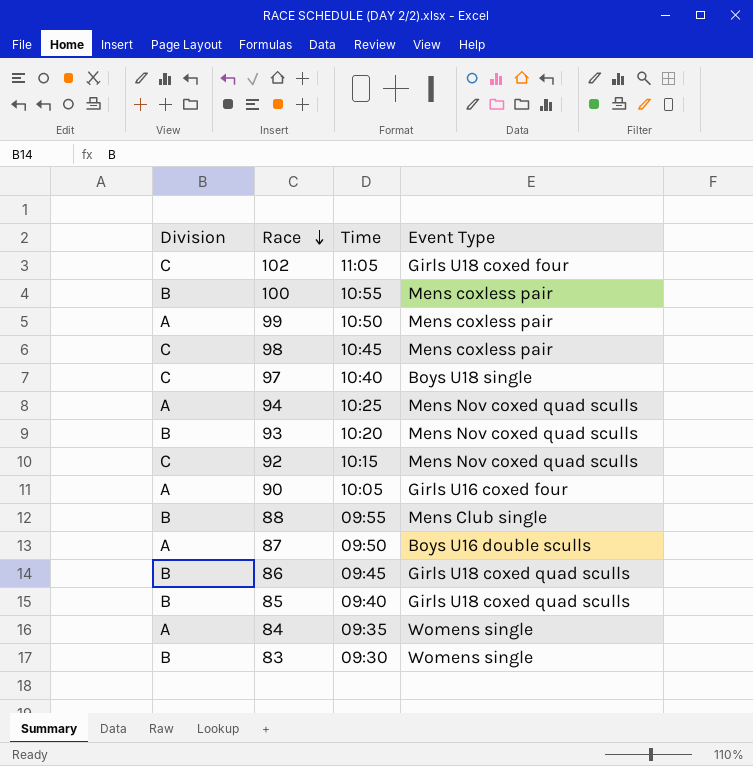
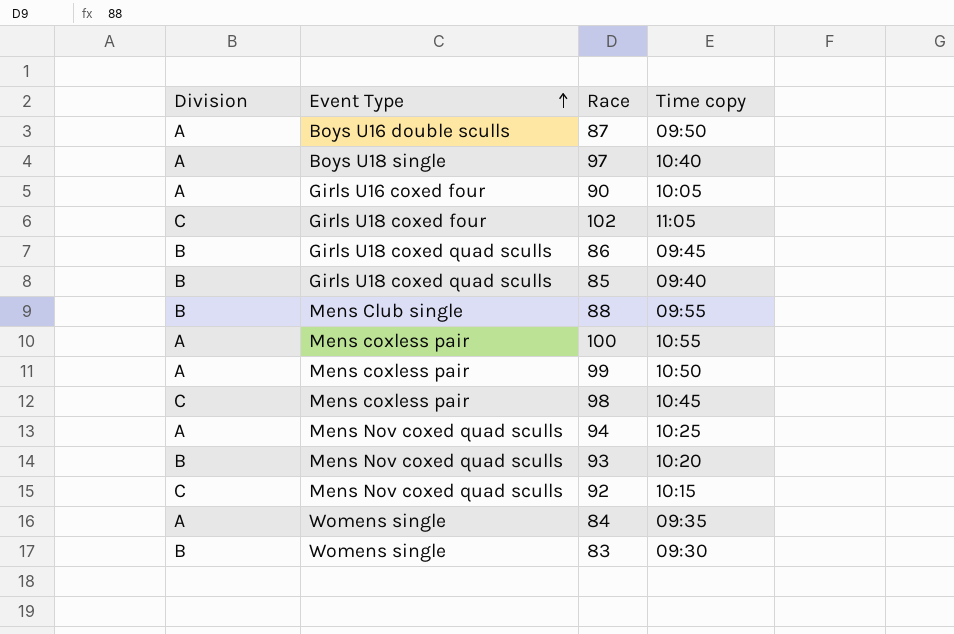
row order: Race descending -> Event Type ascending
column Event Type | position: 4 -> 2
column name: Time -> Time copy
97 | Division: C -> A
100 | Division: B -> A

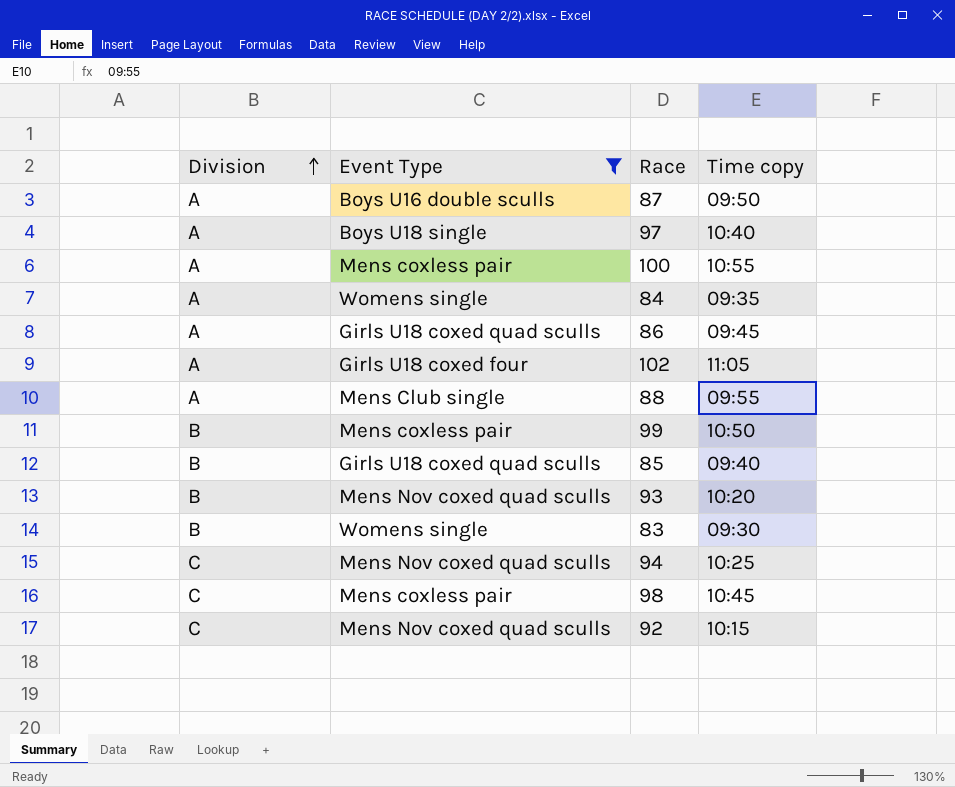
filter: none -> Event Type != Girls U16 coxed four
row order: Event Type ascending -> Division ascending
86 | Division: B -> A
102 | Division: C -> A
88 | Division: B -> A
99 | Division: A -> B
94 | Division: A -> C

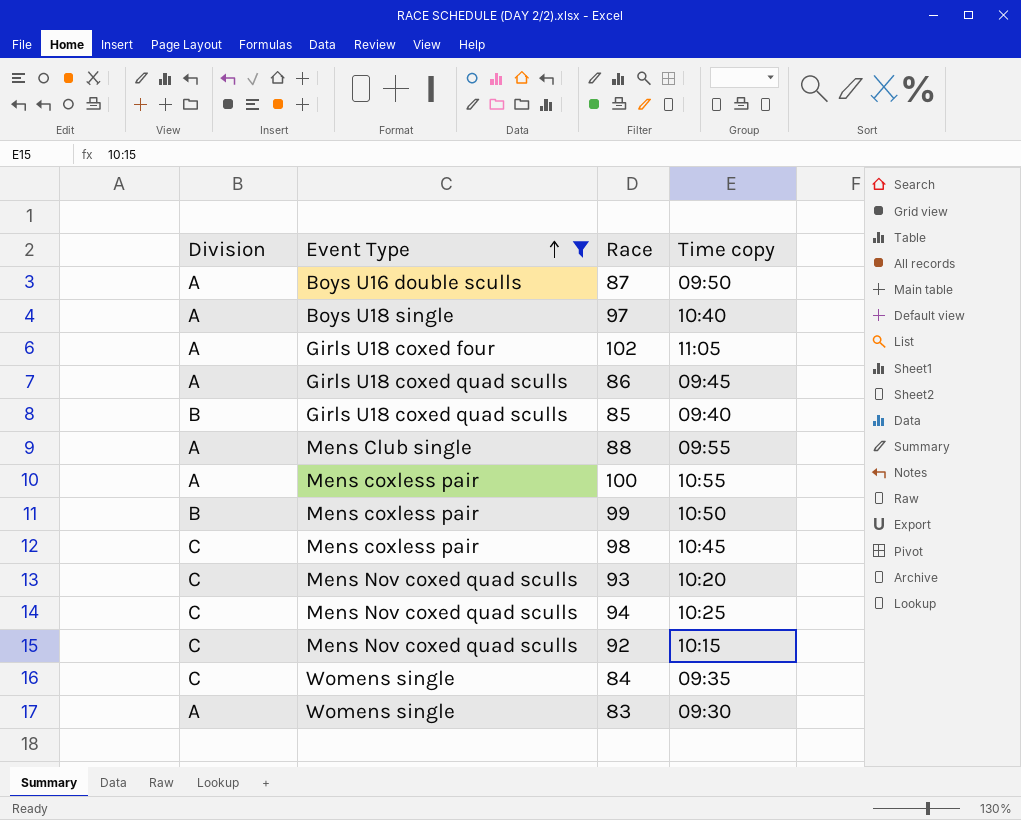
row order: Division ascending -> Event Type ascending
93 | Division: B -> C
84 | Division: A -> C
83 | Division: B -> A

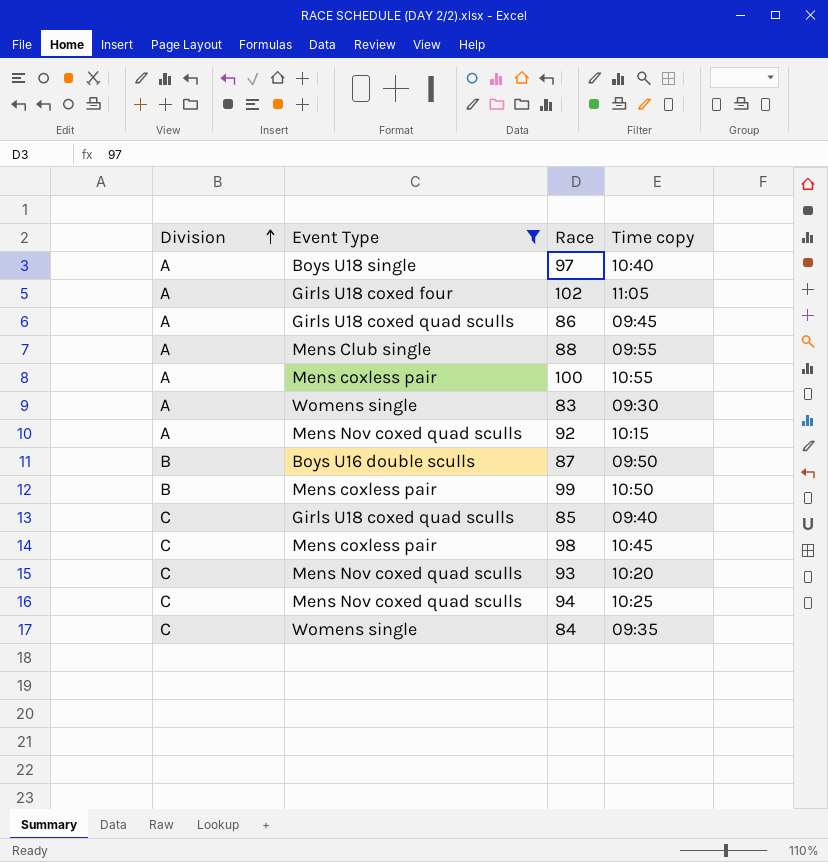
row order: Event Type ascending -> Division ascending
92 | Division: C -> A
87 | Division: A -> B
85 | Division: B -> C

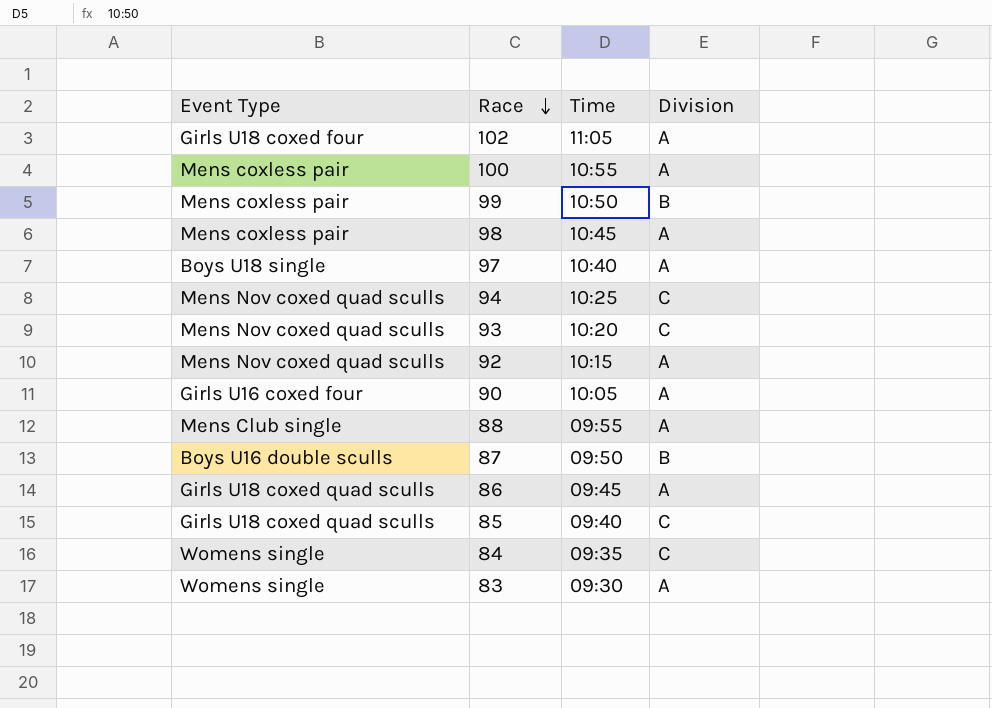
filter: Event Type != Girls U16 coxed four -> none
row order: Division ascending -> Race descending
column name: Time copy -> Time
column Division | position: 1 -> 4
98 | Division: C -> A

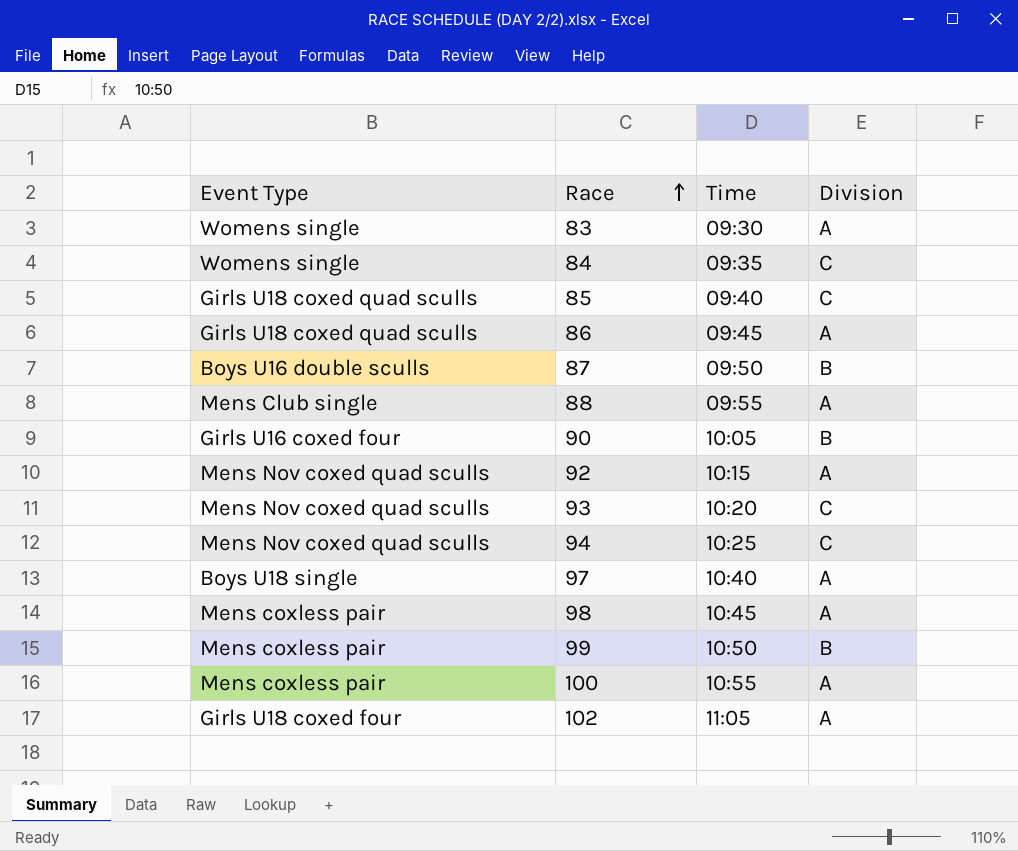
row order: Race descending -> Race ascending
90 | Division: A -> B

